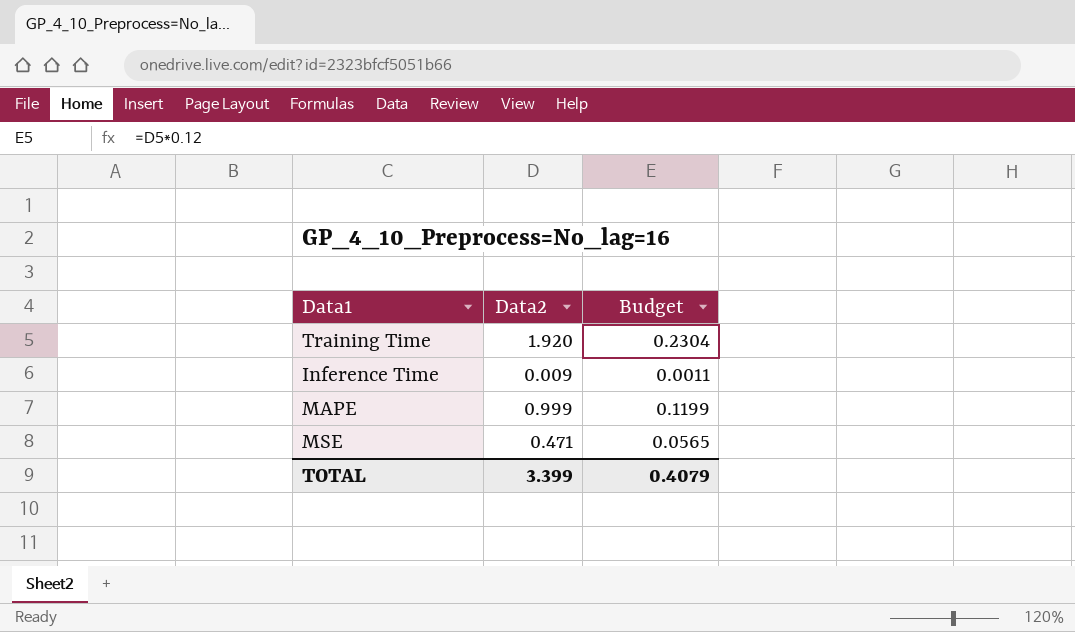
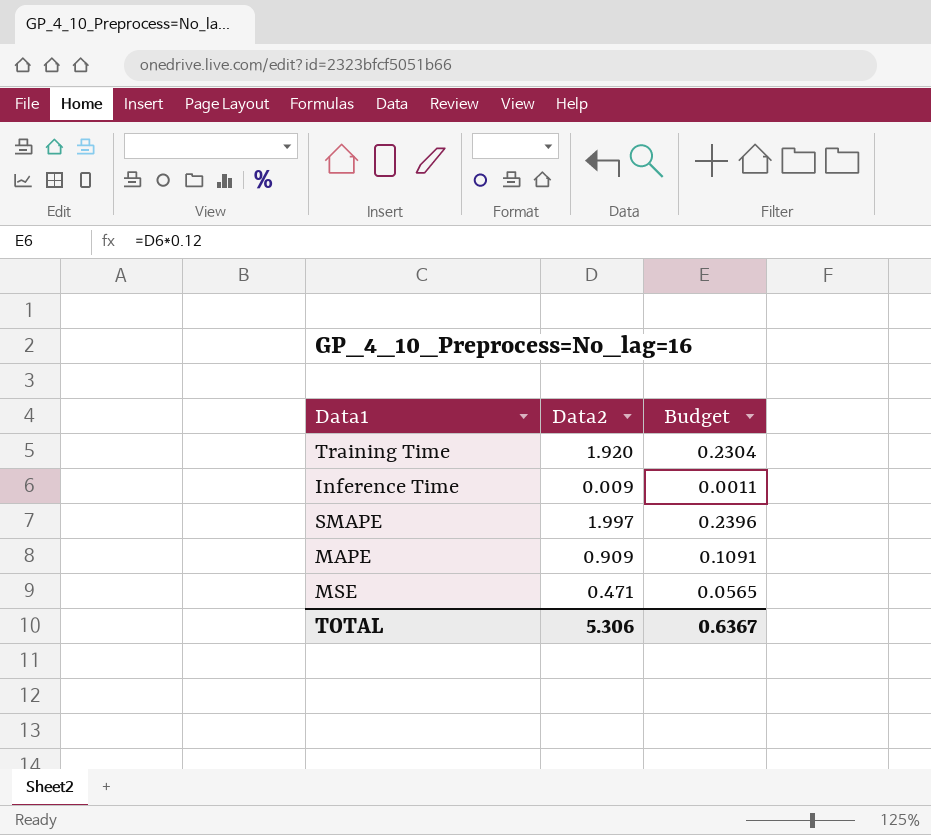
row SMAPE: none -> 1.997 | 0.2396
MAPE | Data2: 0.999 -> 0.909
MAPE | Budget: 0.1199 -> 0.1091
TOTAL | Data2: 3.399 -> 5.306
TOTAL | Budget: 0.4079 -> 0.6367

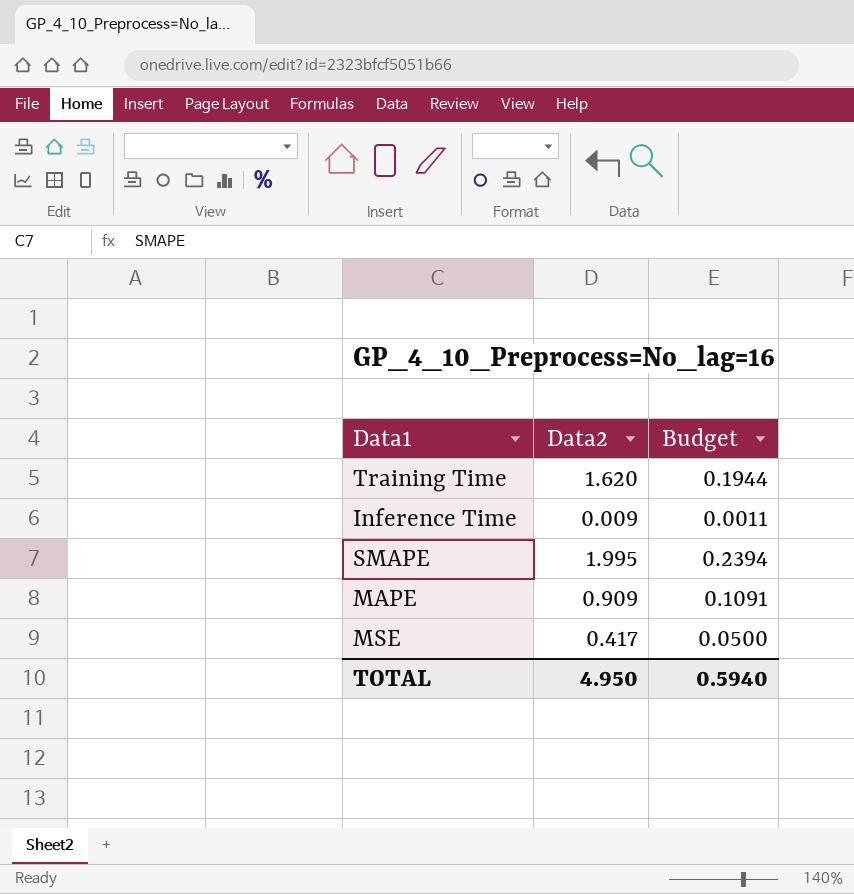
Training Time | Data2: 1.920 -> 1.620
Training Time | Budget: 0.2304 -> 0.1944
SMAPE | Data2: 1.997 -> 1.995
SMAPE | Budget: 0.2396 -> 0.2394
MSE | Data2: 0.471 -> 0.417
MSE | Budget: 0.0565 -> 0.0500
TOTAL | Data2: 5.306 -> 4.950
TOTAL | Budget: 0.6367 -> 0.5940

